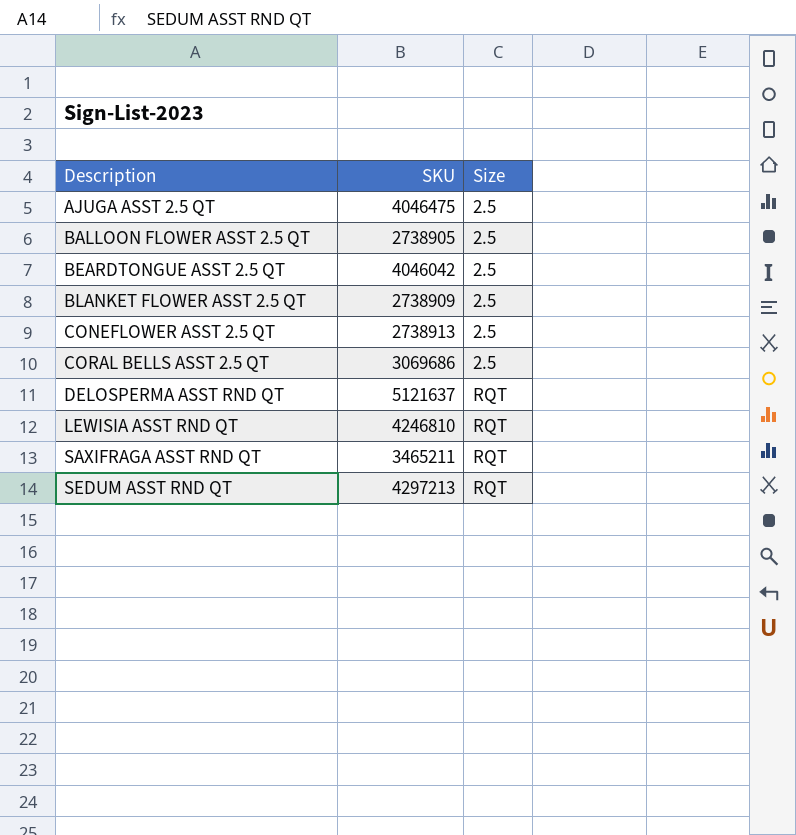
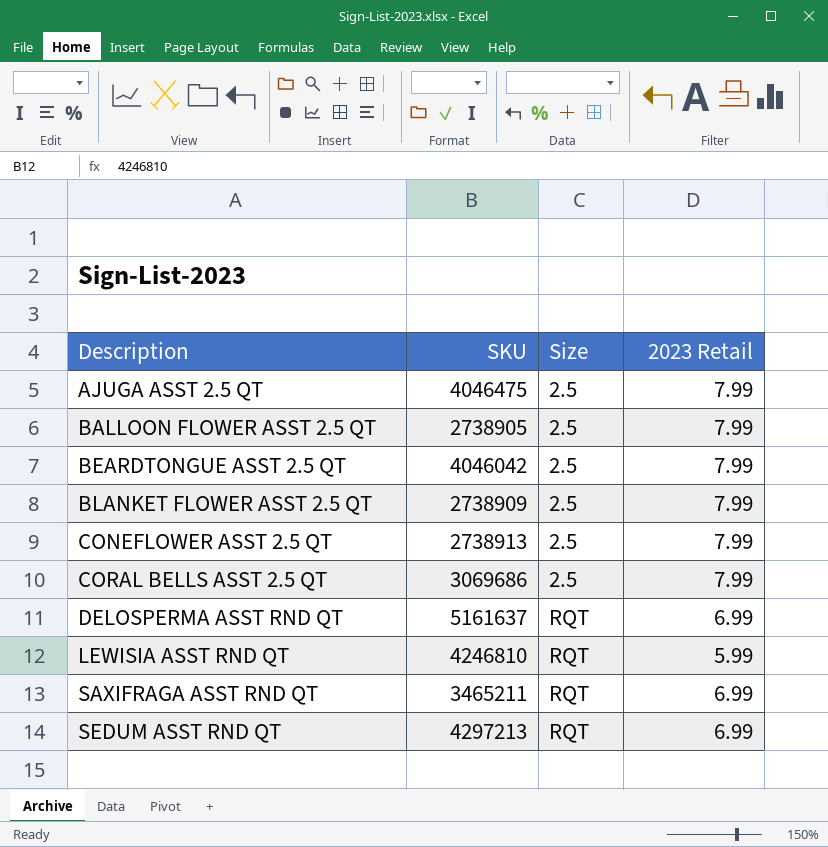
column 2023 Retail | position: none -> 4
DELOSPERMA ASST RND QT | SKU: 5121637 -> 5161637

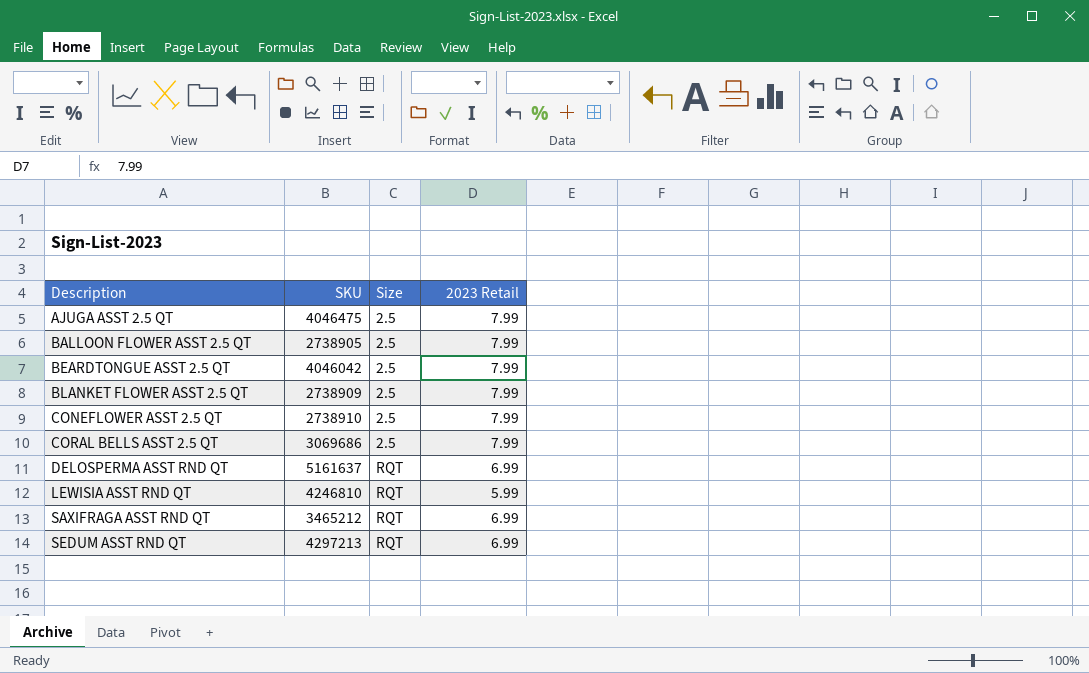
CONEFLOWER ASST 2.5 QT | SKU: 2738913 -> 2738910
SAXIFRAGA ASST RND QT | SKU: 3465211 -> 3465212

